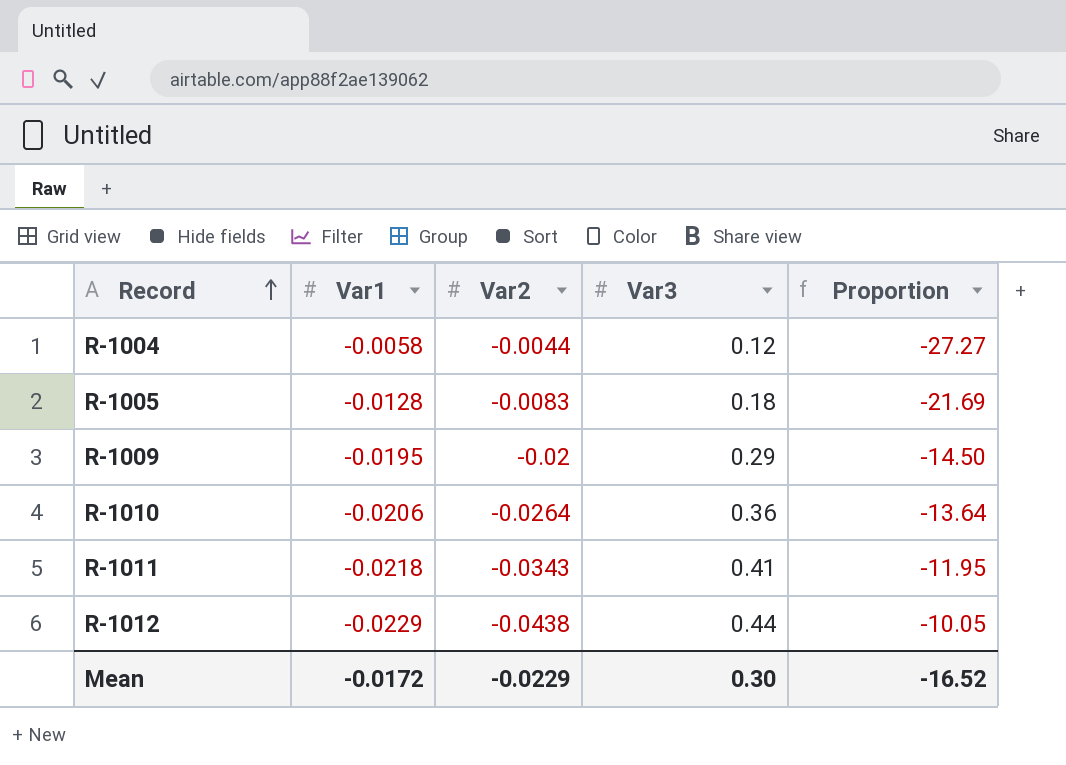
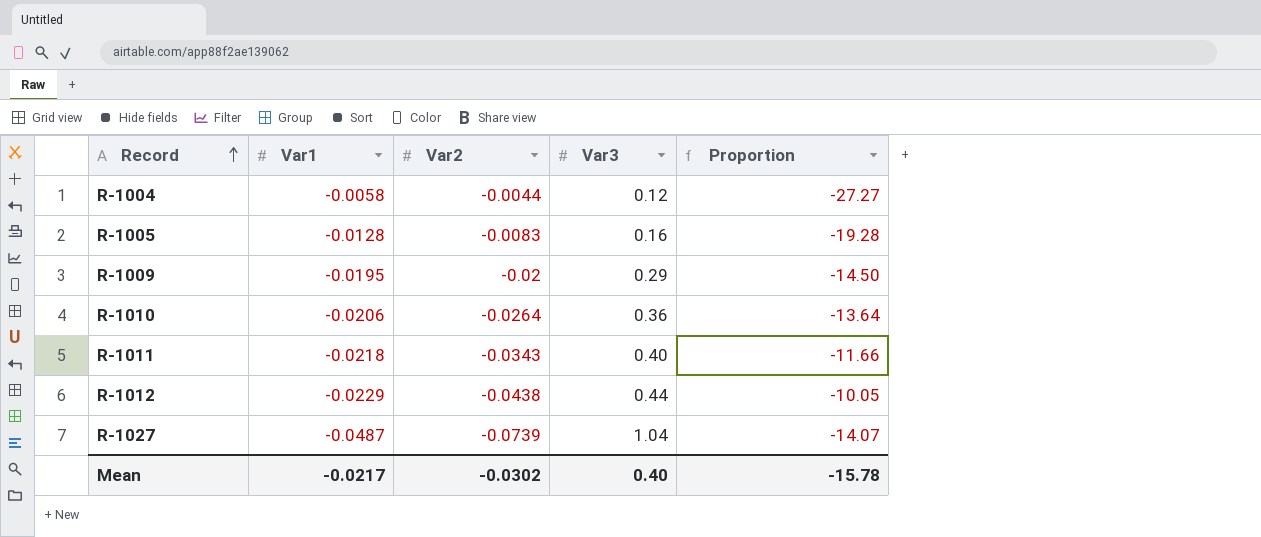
R-1005 | Var3: 0.18 -> 0.16
R-1005 | Proportion: -21.69 -> -19.28
R-1011 | Var3: 0.41 -> 0.40
R-1011 | Proportion: -11.95 -> -11.66
row R-1027: none -> -0.0487 | -0.0739 | 1.04 | -14.07
Mean | Var1: -0.0172 -> -0.0217
Mean | Var2: -0.0229 -> -0.0302
Mean | Var3: 0.30 -> 0.40
Mean | Proportion: -16.52 -> -15.78

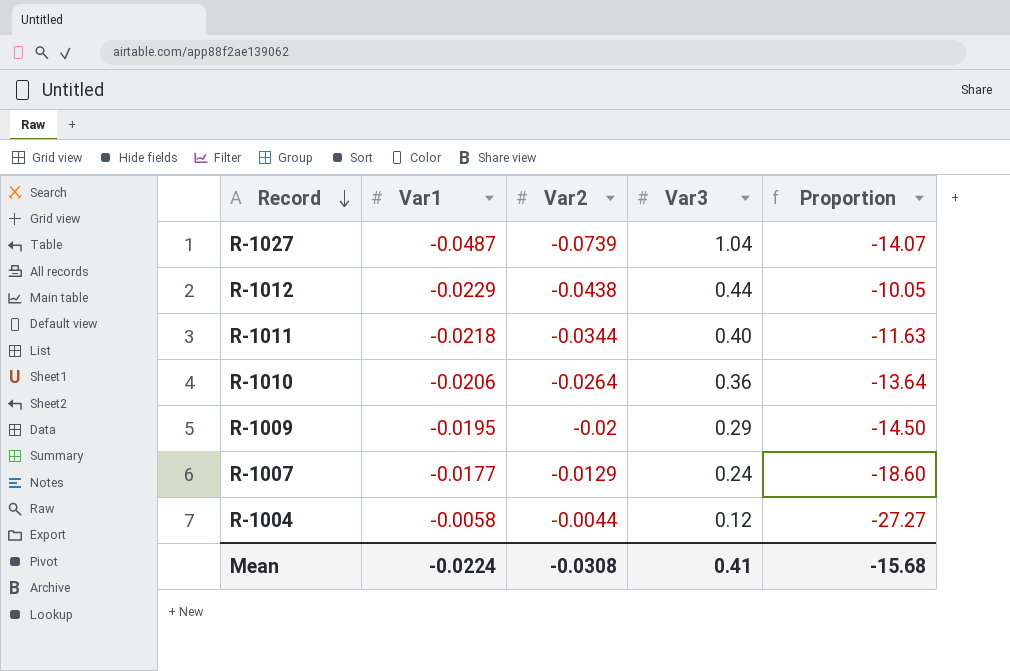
row order: Record ascending -> Record descending
row R-1005: -0.0128 | -0.0083 | 0.16 | -19.28 -> none
R-1011 | Var2: -0.0343 -> -0.0344
R-1011 | Proportion: -11.66 -> -11.63
row R-1007: none -> -0.0177 | -0.0129 | 0.24 | -18.60
Mean | Var1: -0.0217 -> -0.0224
Mean | Var2: -0.0302 -> -0.0308
Mean | Var3: 0.40 -> 0.41
Mean | Proportion: -15.78 -> -15.68

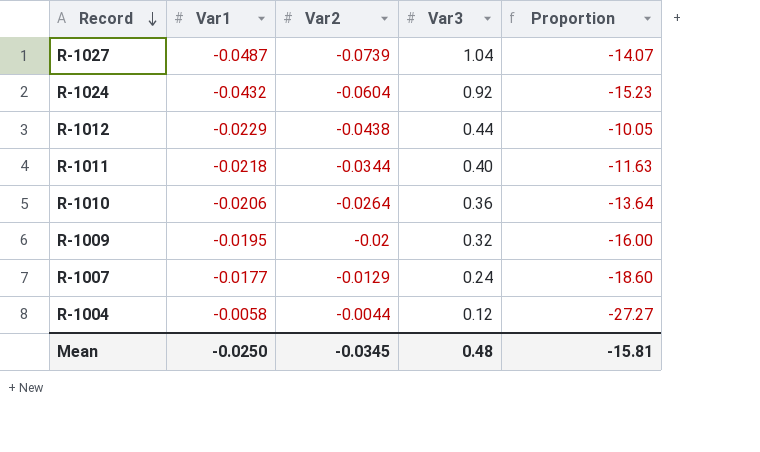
row R-1024: none -> -0.0432 | -0.0604 | 0.92 | -15.23
R-1009 | Var3: 0.29 -> 0.32
R-1009 | Proportion: -14.50 -> -16.00
Mean | Var1: -0.0224 -> -0.0250
Mean | Var2: -0.0308 -> -0.0345
Mean | Var3: 0.41 -> 0.48
Mean | Proportion: -15.68 -> -15.81

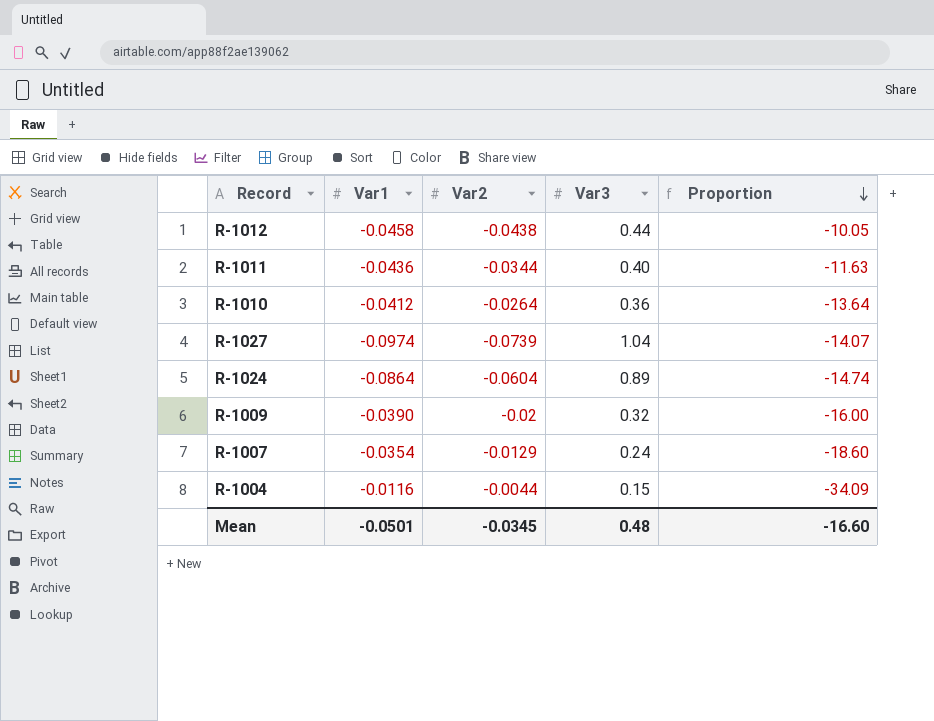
row order: Record descending -> Proportion descending
R-1012 | Var1: -0.0229 -> -0.0458
R-1011 | Var1: -0.0218 -> -0.0436
R-1010 | Var1: -0.0206 -> -0.0412
R-1027 | Var1: -0.0487 -> -0.0974
R-1024 | Var1: -0.0432 -> -0.0864
R-1024 | Var3: 0.92 -> 0.89
R-1024 | Proportion: -15.23 -> -14.74
R-1009 | Var1: -0.0195 -> -0.0390
R-1007 | Var1: -0.0177 -> -0.0354
R-1004 | Var1: -0.0058 -> -0.0116
R-1004 | Var3: 0.12 -> 0.15
R-1004 | Proportion: -27.27 -> -34.09
Mean | Var1: -0.0250 -> -0.0501
Mean | Proportion: -15.81 -> -16.60

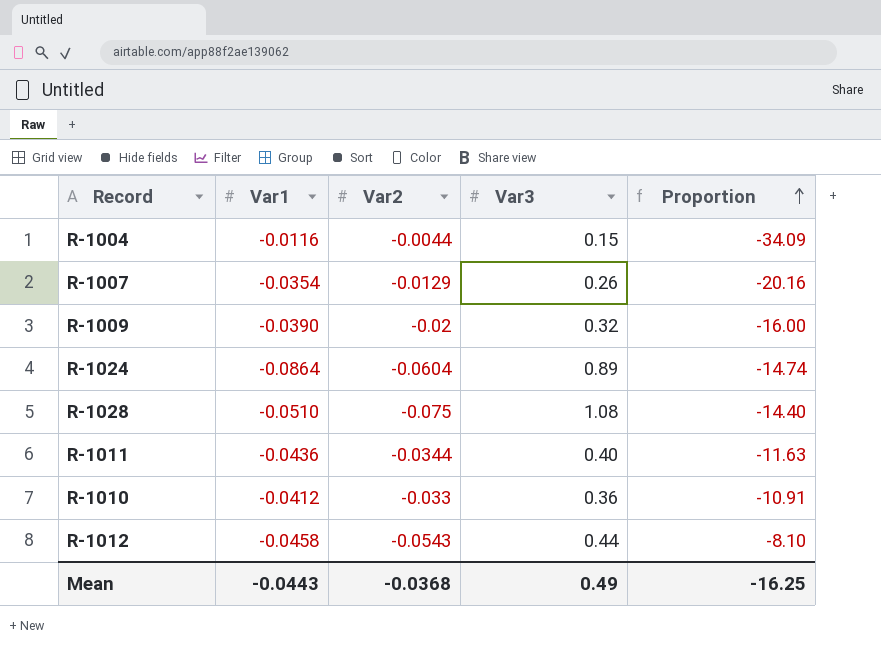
row order: Proportion descending -> Proportion ascending
row R-1027: -0.0974 | -0.0739 | 1.04 | -14.07 -> none
R-1007 | Var3: 0.24 -> 0.26
R-1007 | Proportion: -18.60 -> -20.16
row R-1028: none -> -0.0510 | -0.075 | 1.08 | -14.40
R-1010 | Var2: -0.0264 -> -0.033
R-1010 | Proportion: -13.64 -> -10.91
R-1012 | Var2: -0.0438 -> -0.0543
R-1012 | Proportion: -10.05 -> -8.10
Mean | Var1: -0.0501 -> -0.0443
Mean | Var2: -0.0345 -> -0.0368
Mean | Var3: 0.48 -> 0.49
Mean | Proportion: -16.60 -> -16.25

